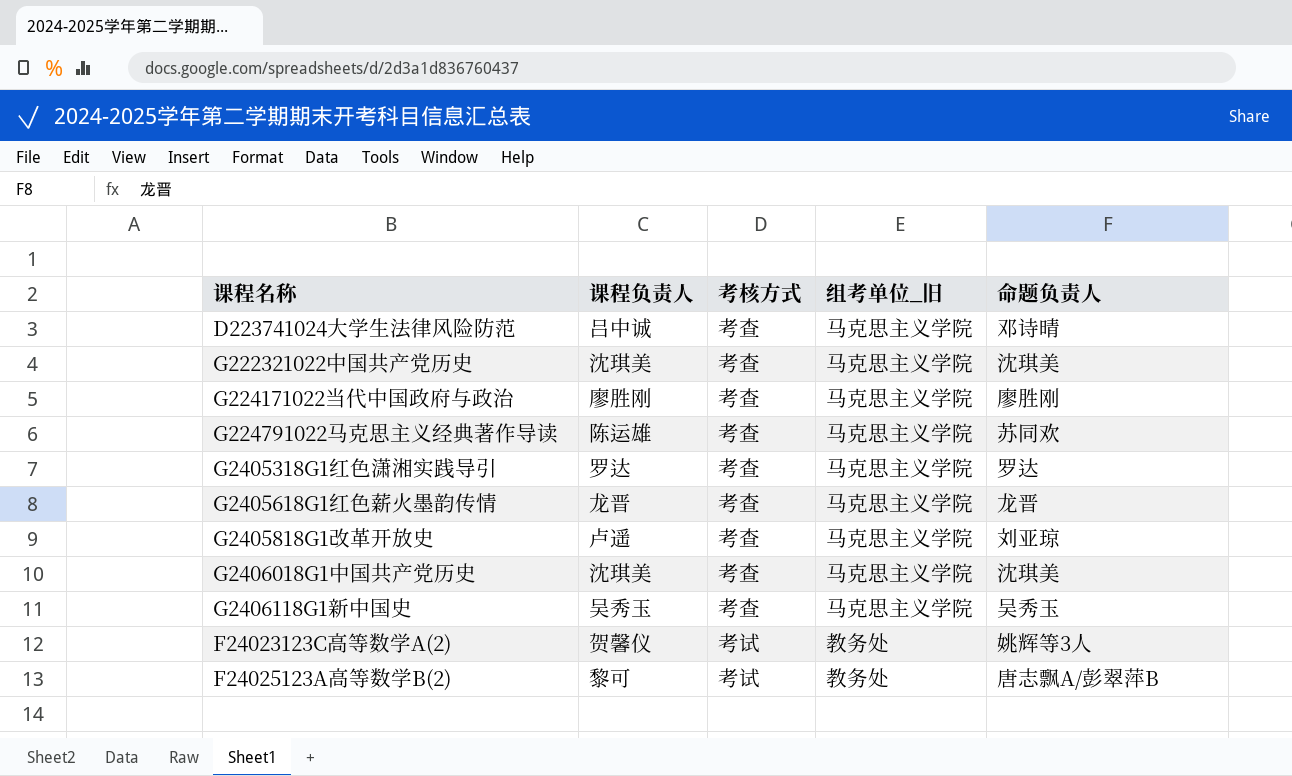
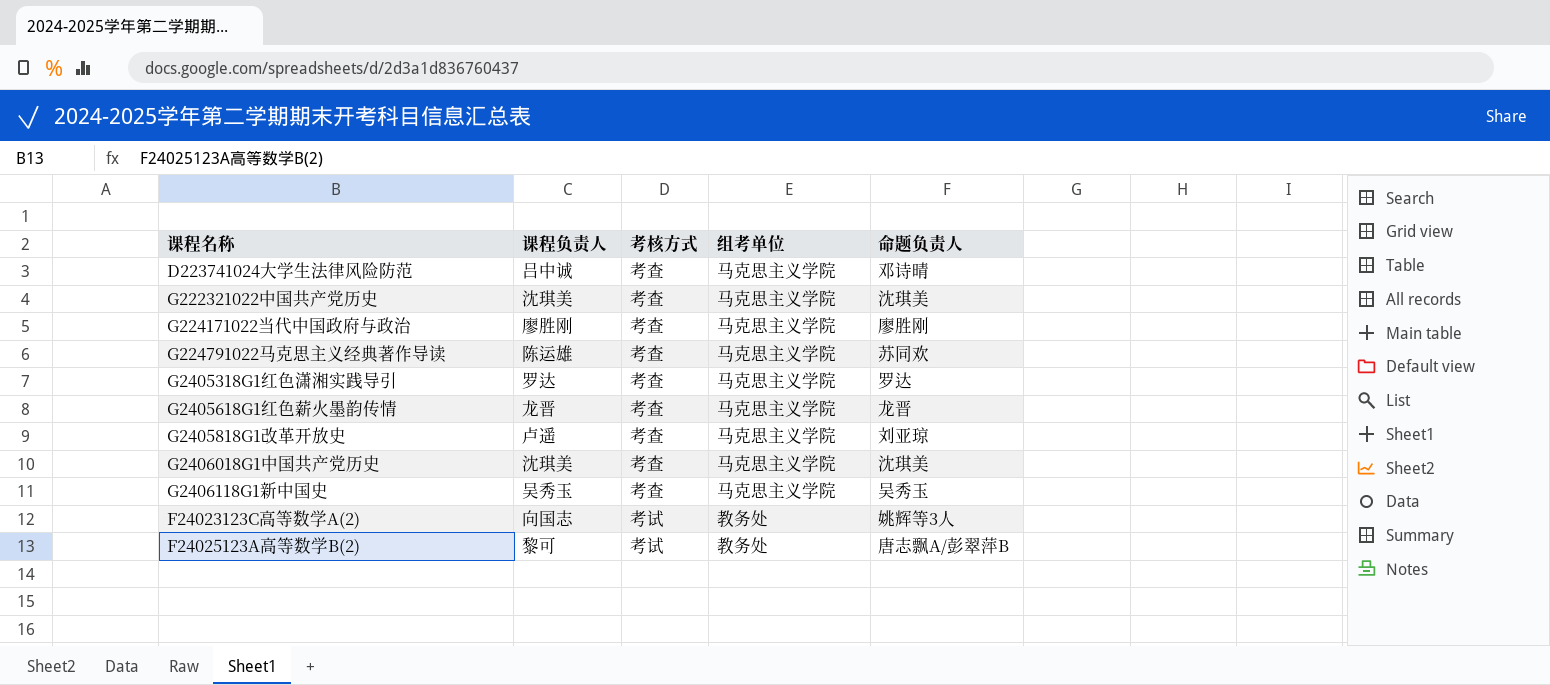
column name: 组考单位_旧 -> 组考单位
F24023123C高等数学A(2) | 课程负责人: 贺馨仪 -> 向国志

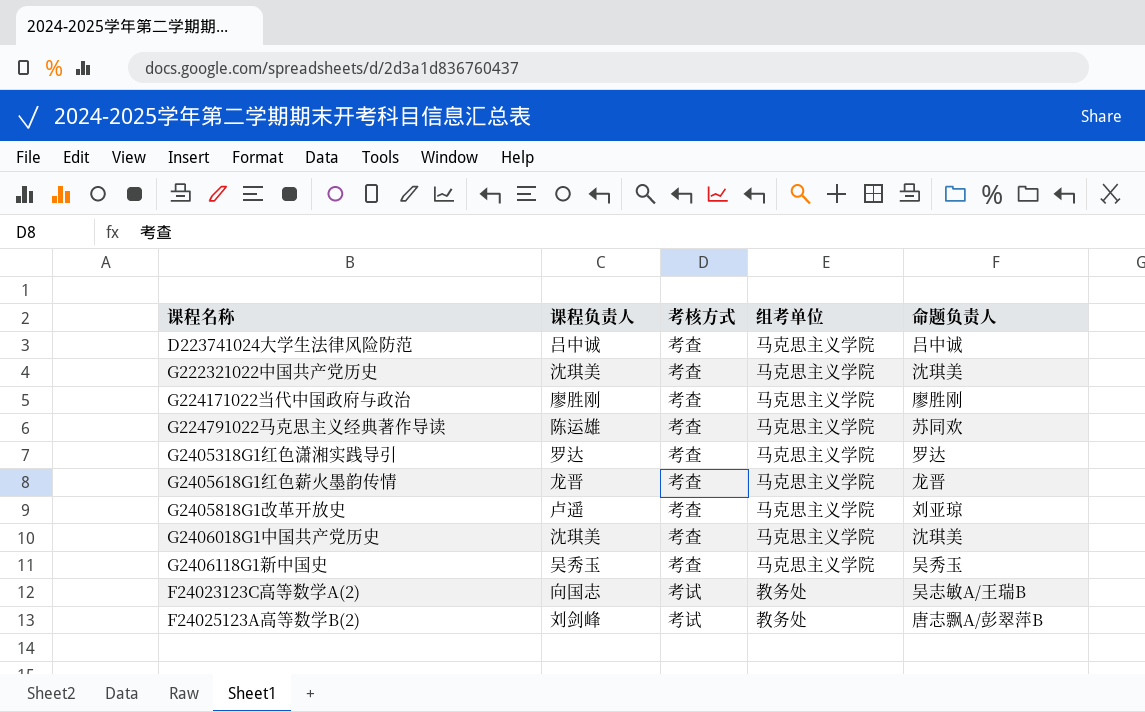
D223741024大学生法律风险防范 | 命题负责人: 邓诗晴 -> 吕中诚
F24023123C高等数学A(2) | 命题负责人: 姚辉等3人 -> 吴志敏A/王瑞B
F24025123A高等数学B(2) | 课程负责人: 黎可 -> 刘剑峰

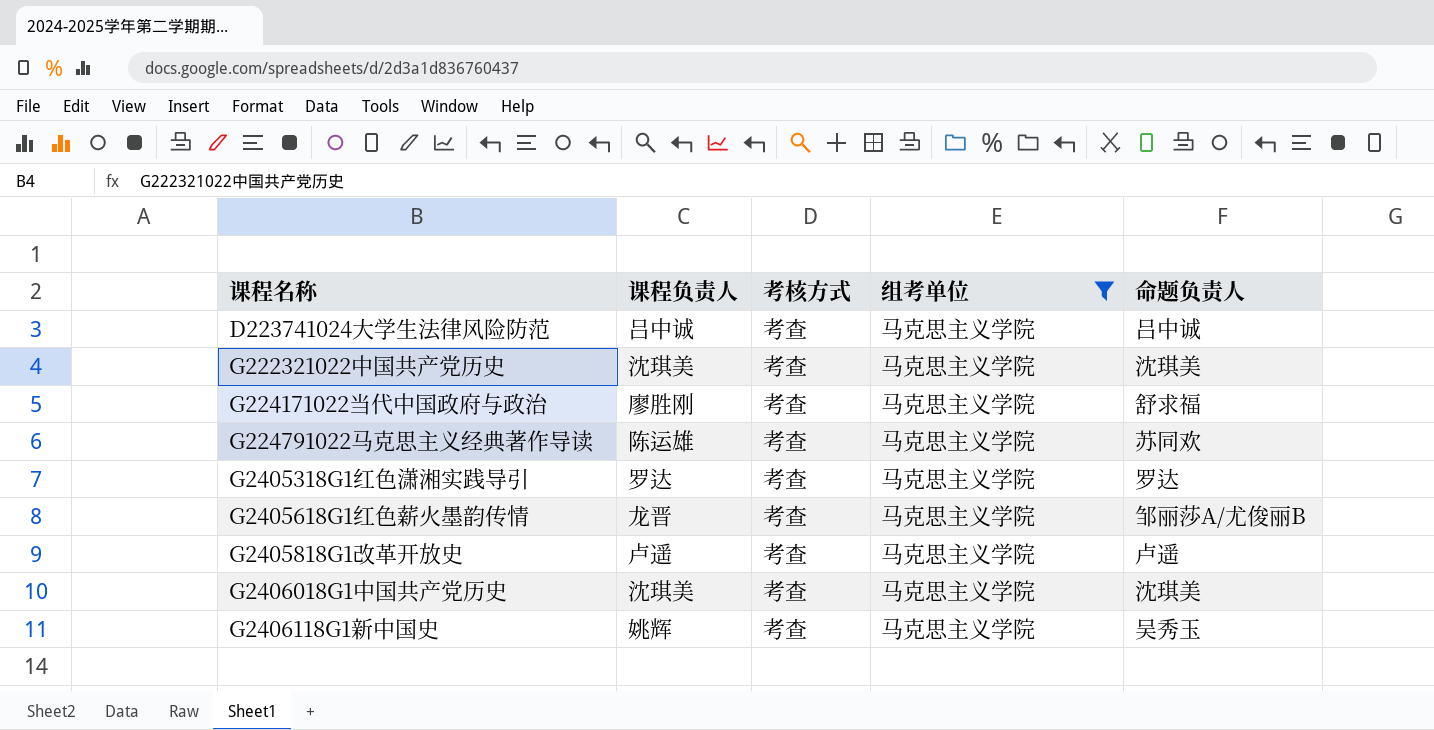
filter: none -> 组考单位 = 马克思主义学院
G224171022当代中国政府与政治 | 命题负责人: 廖胜刚 -> 舒求福
G2405618G1红色薪火墨韵传情 | 命题负责人: 龙晋 -> 邹丽莎A/尤俊丽B
G2405818G1改革开放史 | 命题负责人: 刘亚琼 -> 卢遥
G2406118G1新中国史 | 课程负责人: 吴秀玉 -> 姚辉

